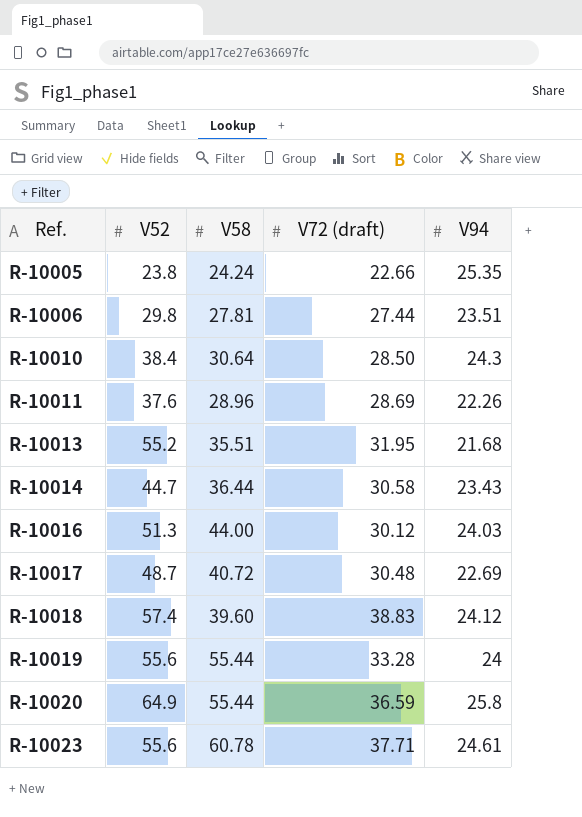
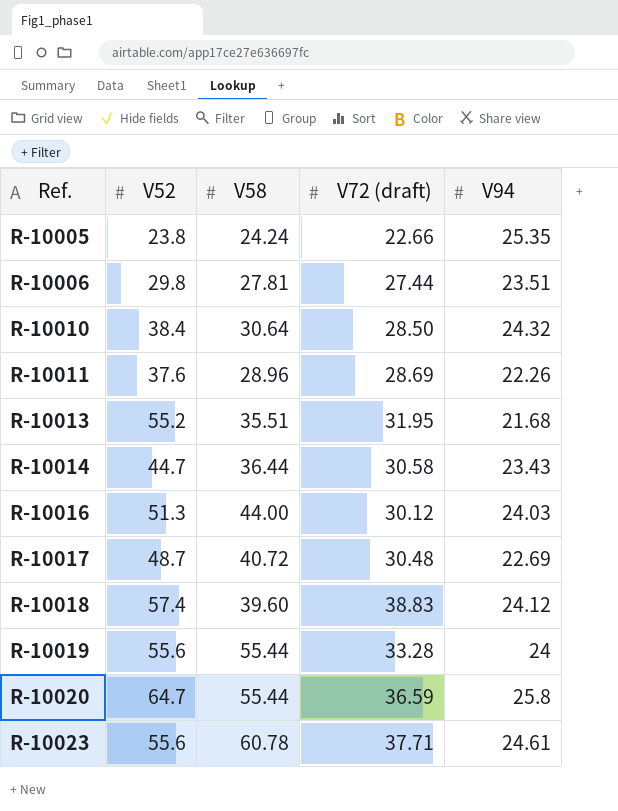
R-10010 | V94: 24.3 -> 24.32
R-10020 | V52: 64.9 -> 64.7

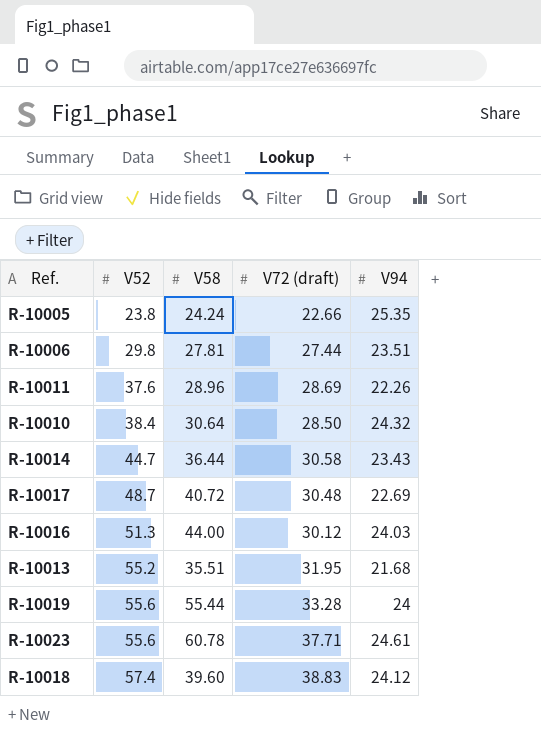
row order: Ref. ascending -> V52 ascending
row R-10020: 64.7 | 55.44 | 36.59 | 25.8 -> none

